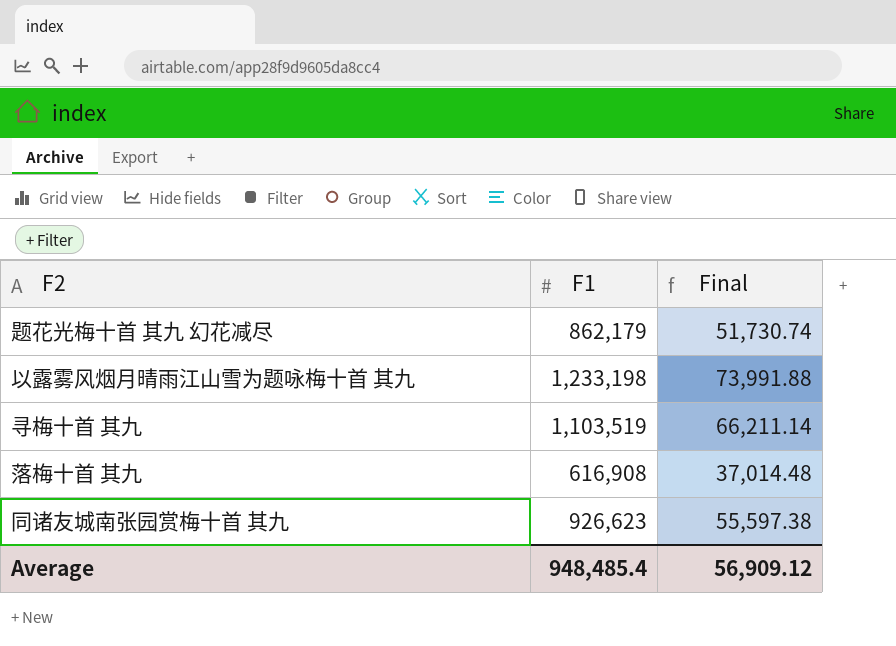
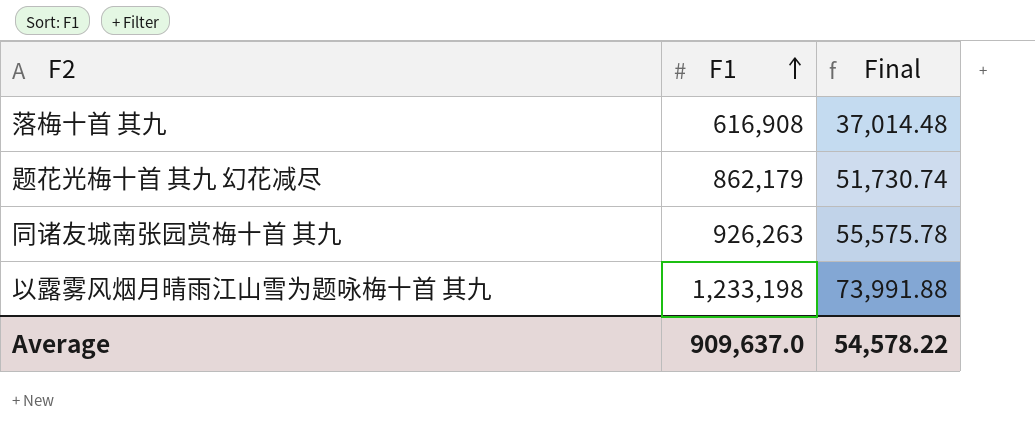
row order: none -> F1 ascending
row 寻梅十首 其九: 1,103,519 | 66,211.14 -> none
同诸友城南张园赏梅十首 其九 | F1: 926,623 -> 926,263
同诸友城南张园赏梅十首 其九 | Final: 55,597.38 -> 55,575.78
Average | F1: 948,485.4 -> 909,637.0
Average | Final: 56,909.12 -> 54,578.22

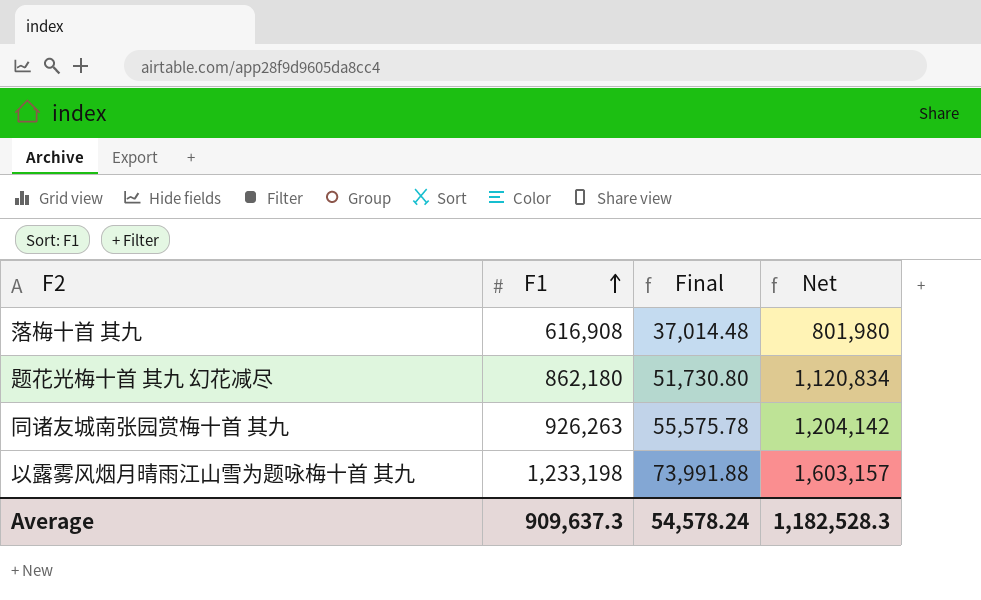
column Net | formula: none -> [F1] * 1.3
题花光梅十首 其九 幻花减尽 | F1: 862,179 -> 862,180
题花光梅十首 其九 幻花减尽 | Final: 51,730.74 -> 51,730.80
Average | F1: 909,637.0 -> 909,637.3
Average | Final: 54,578.22 -> 54,578.24

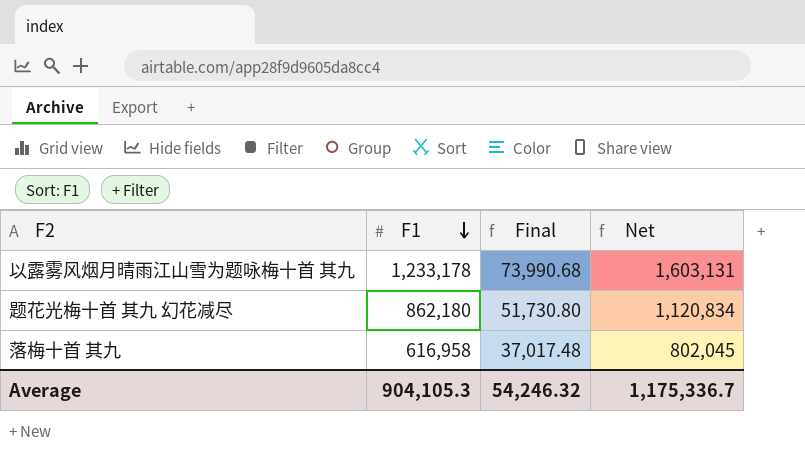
row order: F1 ascending -> F1 descending
row 同诸友城南张园赏梅十首 其九: 926,263 | 55,575.78 | 1,204,142 -> none
以露雾风烟月晴雨江山雪为题咏梅十首 其九 | F1: 1,233,198 -> 1,233,178
以露雾风烟月晴雨江山雪为题咏梅十首 其九 | Final: 73,991.88 -> 73,990.68
以露雾风烟月晴雨江山雪为题咏梅十首 其九 | Net: 1,603,157 -> 1,603,131
落梅十首 其九 | F1: 616,908 -> 616,958
落梅十首 其九 | Final: 37,014.48 -> 37,017.48
落梅十首 其九 | Net: 801,980 -> 802,045
Average | F1: 909,637.3 -> 904,105.3
Average | Final: 54,578.24 -> 54,246.32
Average | Net: 1,182,528.3 -> 1,175,336.7

